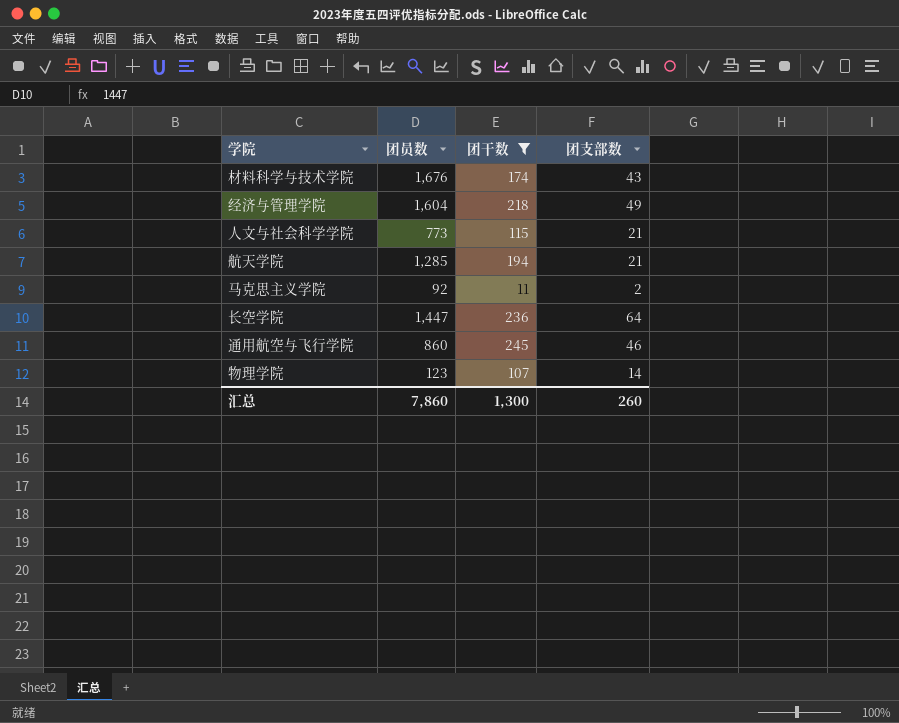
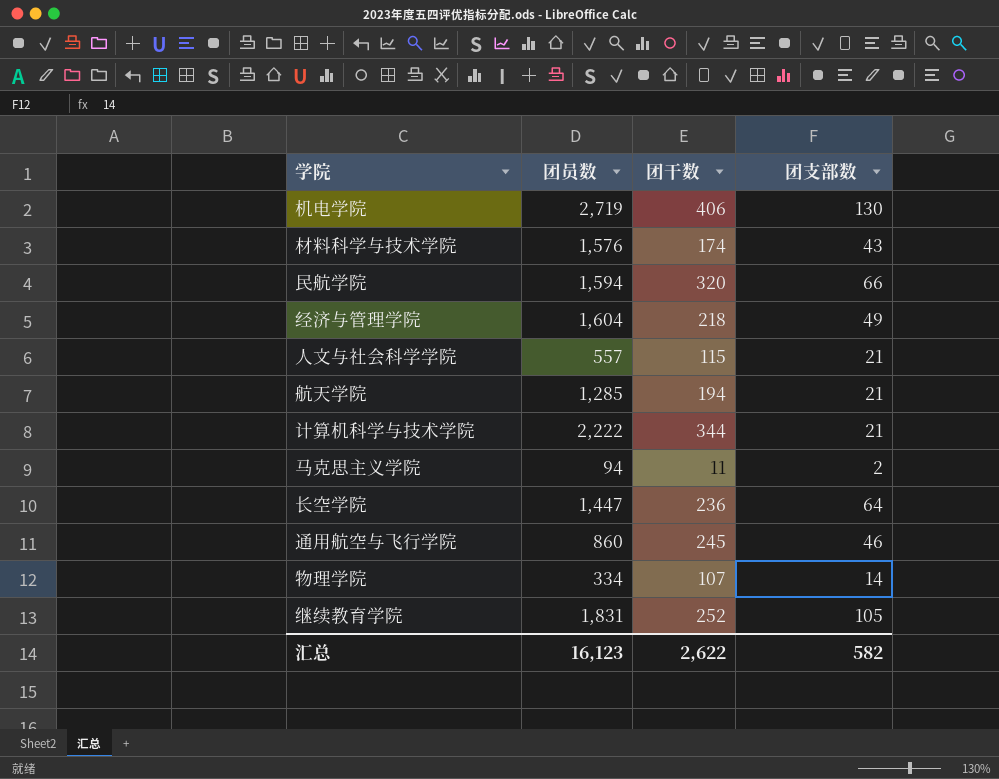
filter: 团干数 <= 245 -> none
材料科学与技术学院 | 团员数: 1,676 -> 1,576
人文与社会科学学院 | 团员数: 773 -> 557
马克思主义学院 | 团员数: 92 -> 94
物理学院 | 团员数: 123 -> 334
汇总 | 团员数: 7,860 -> 16,123
汇总 | 团干数: 1,300 -> 2,622
汇总 | 团支部数: 260 -> 582

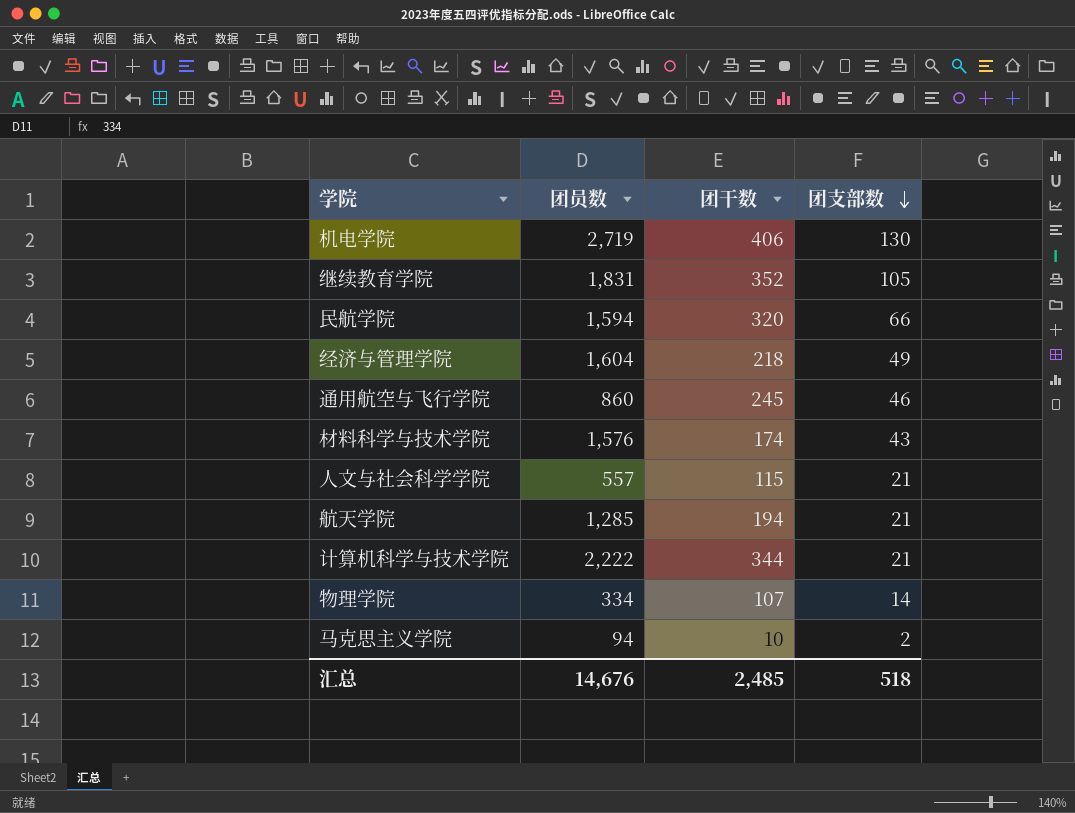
row order: none -> 团支部数 descending
row 长空学院: 1,447 | 236 | 64 -> none
继续教育学院 | 团干数: 252 -> 352
马克思主义学院 | 团干数: 11 -> 10
汇总 | 团员数: 16,123 -> 14,676
汇总 | 团干数: 2,622 -> 2,485
汇总 | 团支部数: 582 -> 518

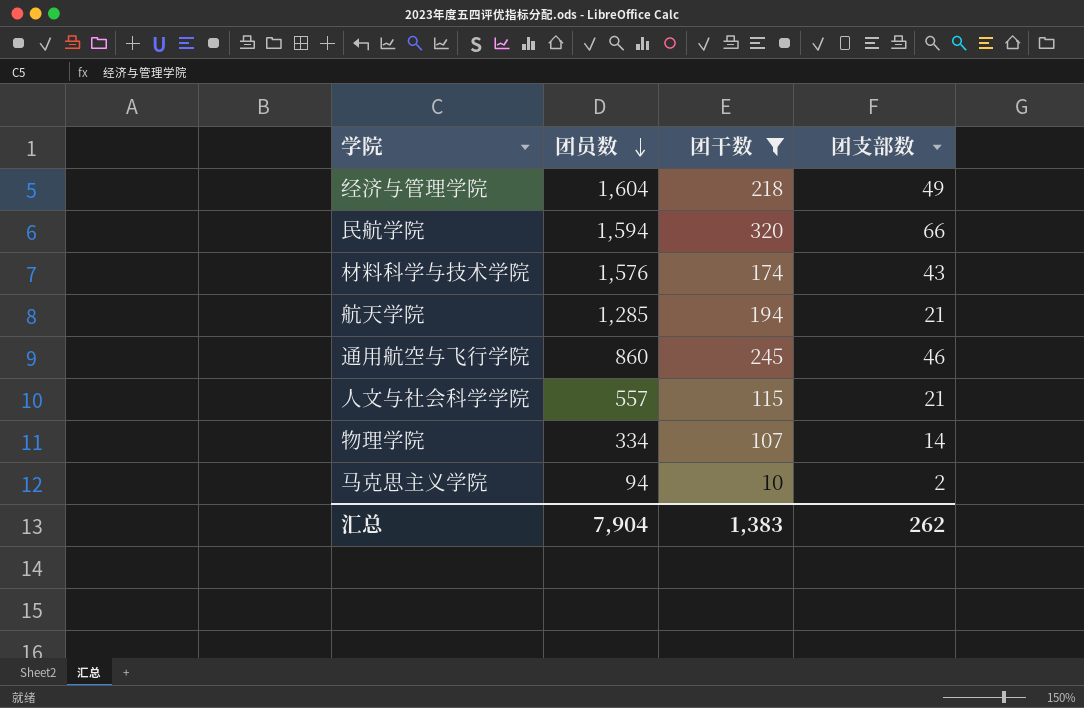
filter: none -> 团干数 <= 320
row order: 团支部数 descending -> 团员数 descending
汇总 | 团员数: 14,676 -> 7,904
汇总 | 团干数: 2,485 -> 1,383
汇总 | 团支部数: 518 -> 262

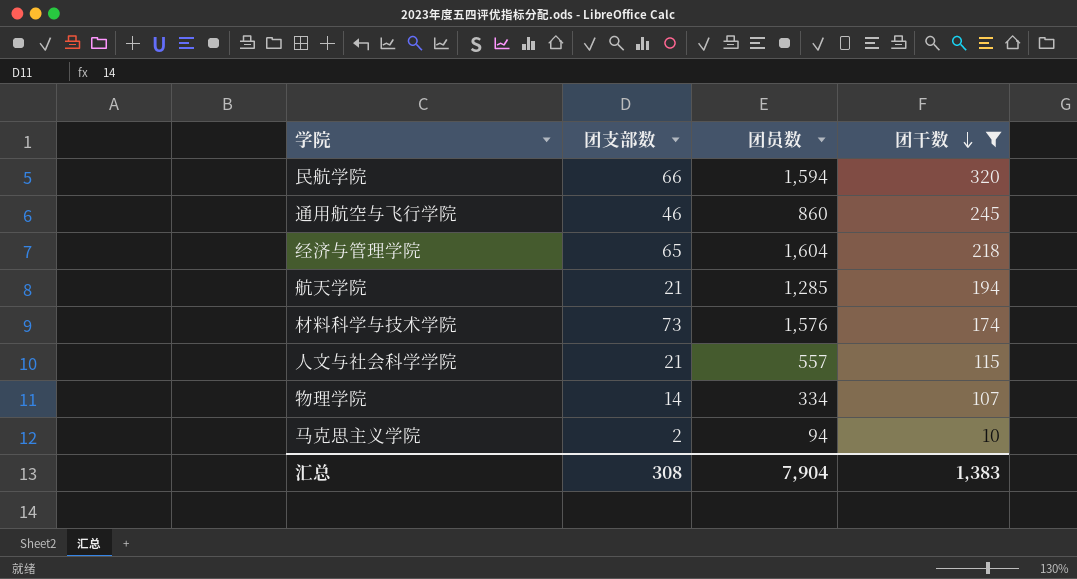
row order: 团员数 descending -> 团干数 descending
column 团支部数 | position: 4 -> 2
经济与管理学院 | 团支部数: 49 -> 65
材料科学与技术学院 | 团支部数: 43 -> 73
汇总 | 团支部数: 262 -> 308

